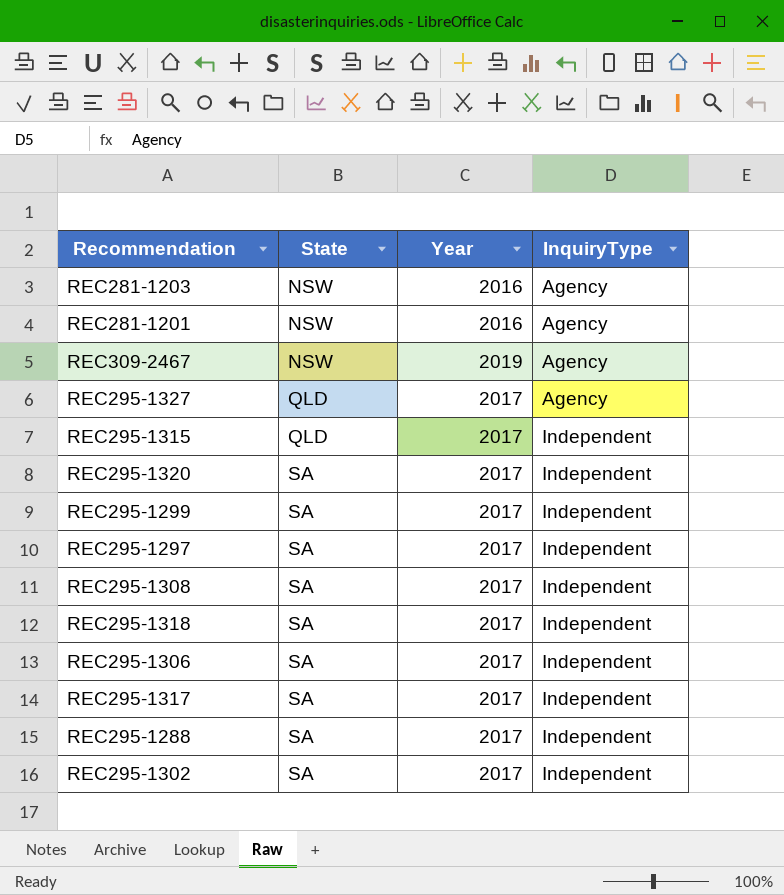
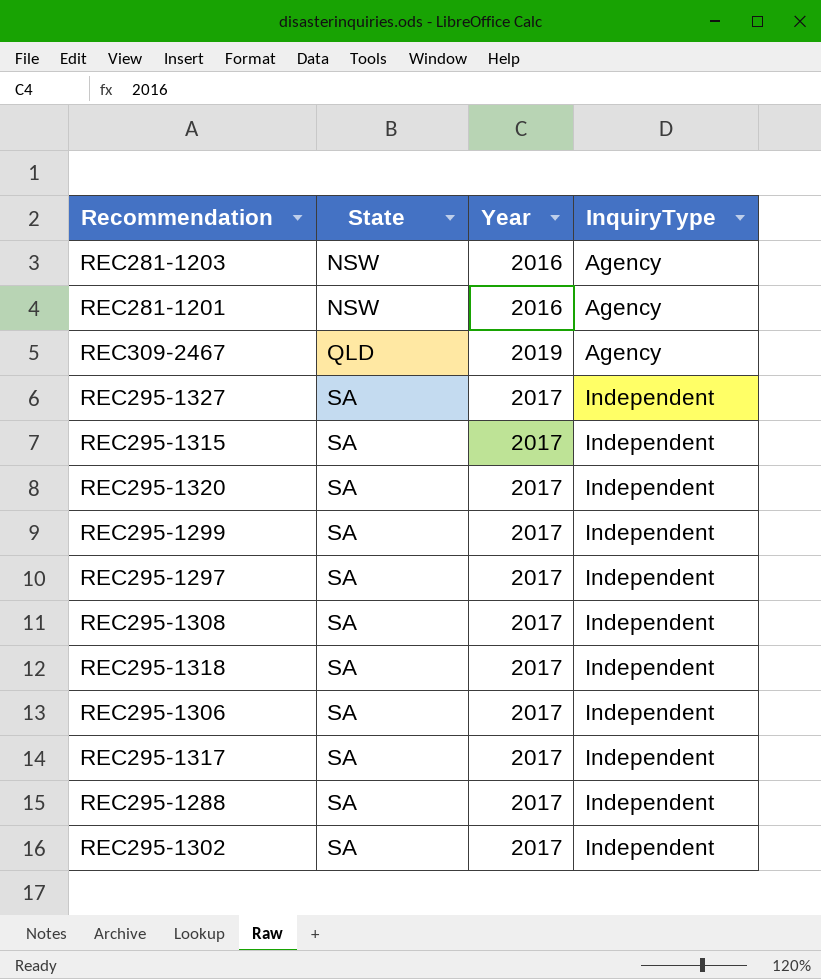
REC309-2467 | State: NSW -> QLD
REC295-1327 | State: QLD -> SA
REC295-1327 | InquiryType: Agency -> Independent
REC295-1315 | State: QLD -> SA

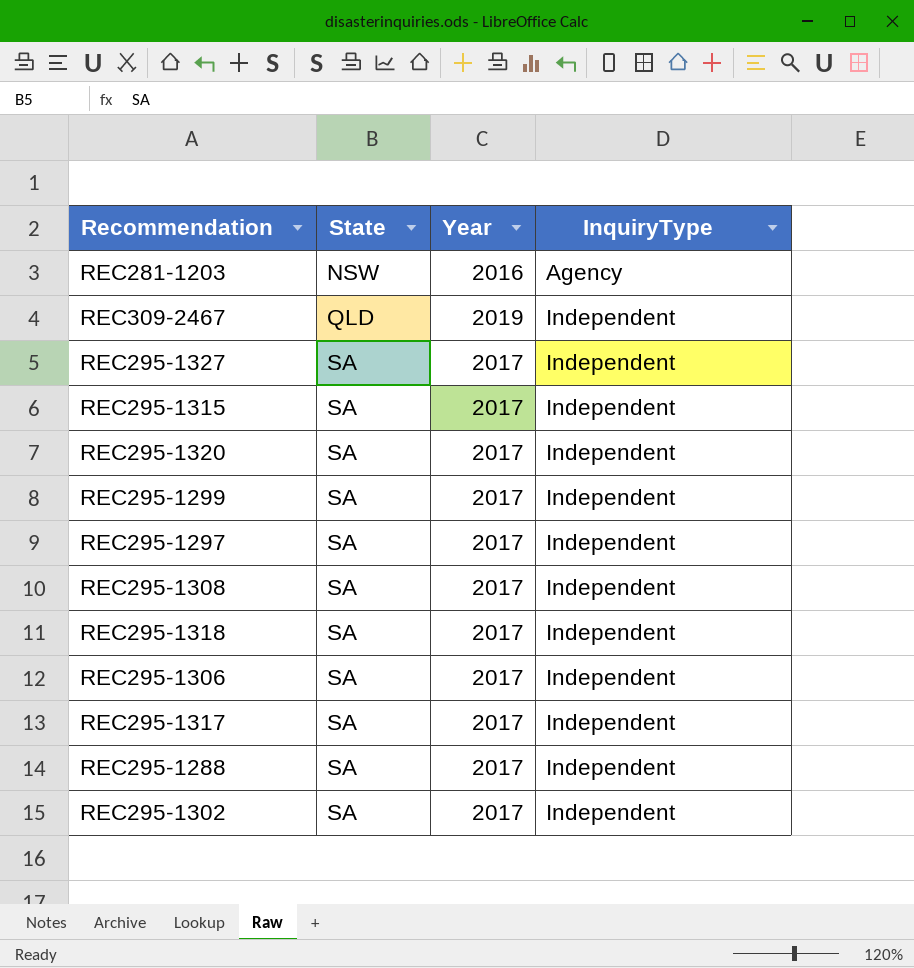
row REC281-1201: NSW | 2016 | Agency -> none
REC309-2467 | InquiryType: Agency -> Independent

